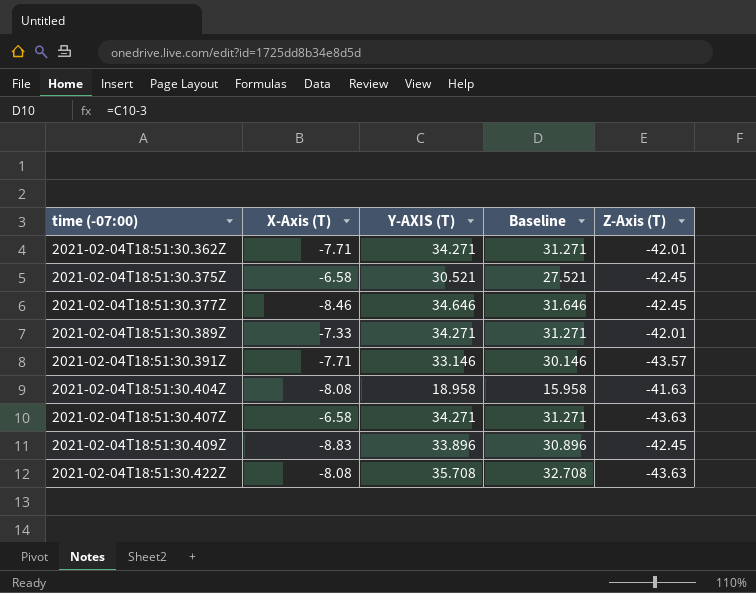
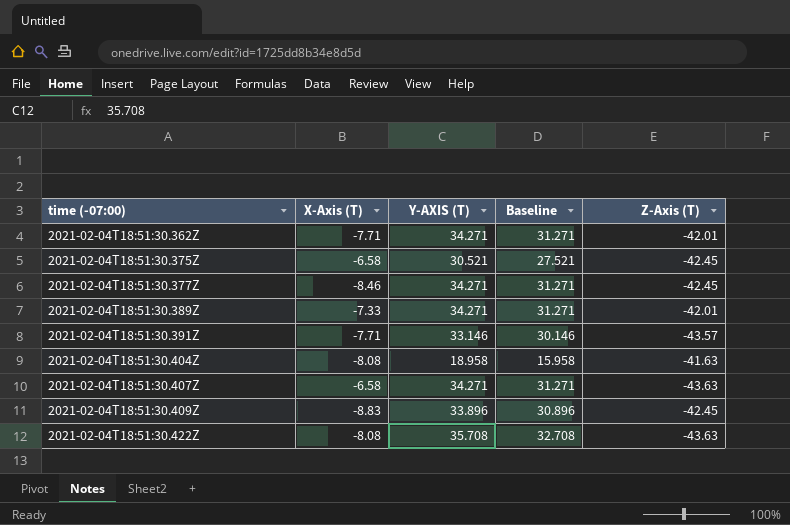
2021-02-04T18:51:30.377Z | Y-AXIS (T): 34.646 -> 34.271
2021-02-04T18:51:30.377Z | Baseline: 31.646 -> 31.271

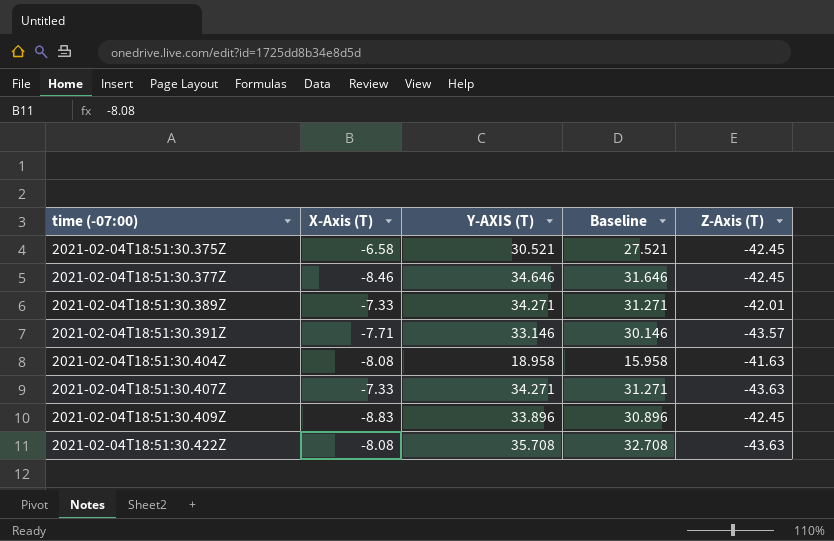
row 2021-02-04T18:51:30.362Z: -7.71 | 34.271 | 31.271 | -42.01 -> none
2021-02-04T18:51:30.377Z | Y-AXIS (T): 34.271 -> 34.646
2021-02-04T18:51:30.377Z | Baseline: 31.271 -> 31.646
2021-02-04T18:51:30.407Z | X-Axis (T): -6.58 -> -7.33

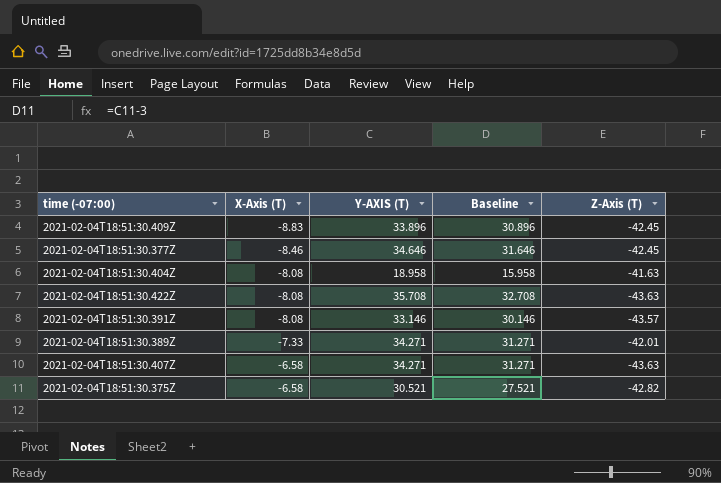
row order: time (-07:00) ascending -> X-Axis (T) ascending
2021-02-04T18:51:30.391Z | X-Axis (T): -7.71 -> -8.08
2021-02-04T18:51:30.407Z | X-Axis (T): -7.33 -> -6.58
2021-02-04T18:51:30.375Z | Z-Axis (T): -42.45 -> -42.82

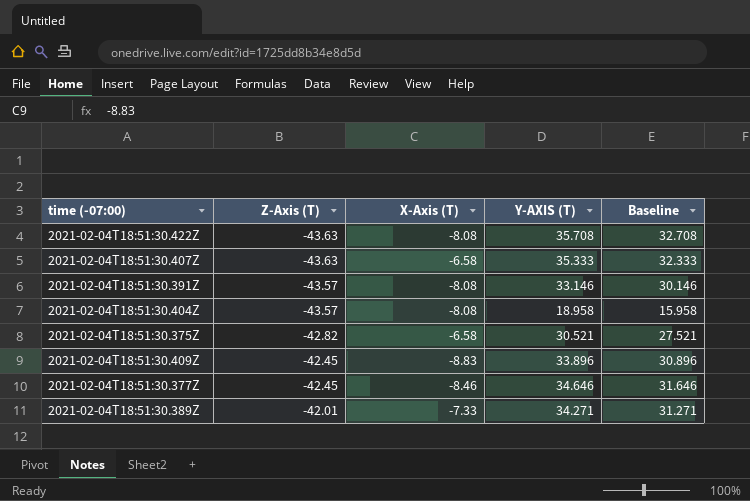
row order: X-Axis (T) ascending -> Z-Axis (T) ascending
column Z-Axis (T) | position: 5 -> 2
2021-02-04T18:51:30.407Z | Y-AXIS (T): 34.271 -> 35.333
2021-02-04T18:51:30.407Z | Baseline: 31.271 -> 32.333
2021-02-04T18:51:30.404Z | Z-Axis (T): -41.63 -> -43.57

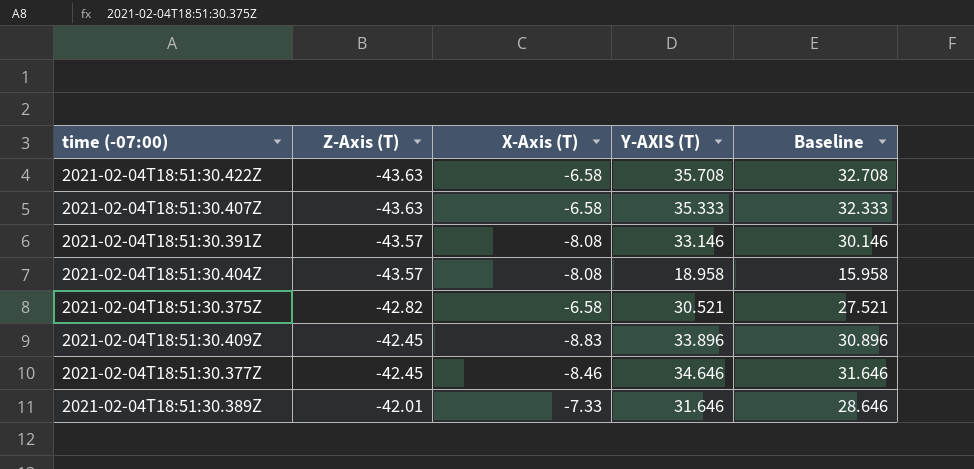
2021-02-04T18:51:30.422Z | X-Axis (T): -8.08 -> -6.58
2021-02-04T18:51:30.389Z | Y-AXIS (T): 34.271 -> 31.646
2021-02-04T18:51:30.389Z | Baseline: 31.271 -> 28.646

